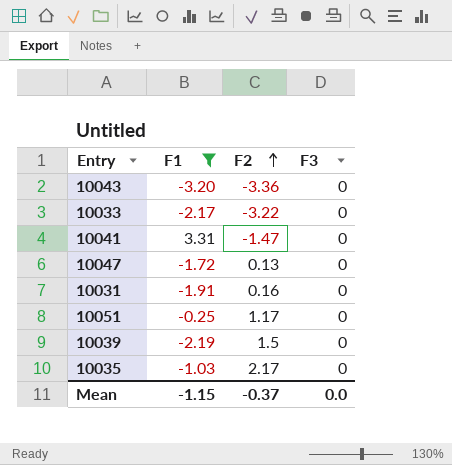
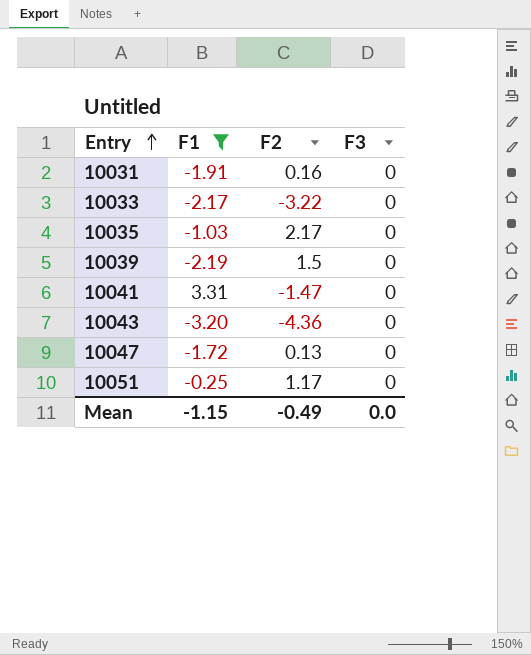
row order: F2 ascending -> Entry ascending
10043 | F2: -3.36 -> -4.36
Mean | F2: -0.37 -> -0.49

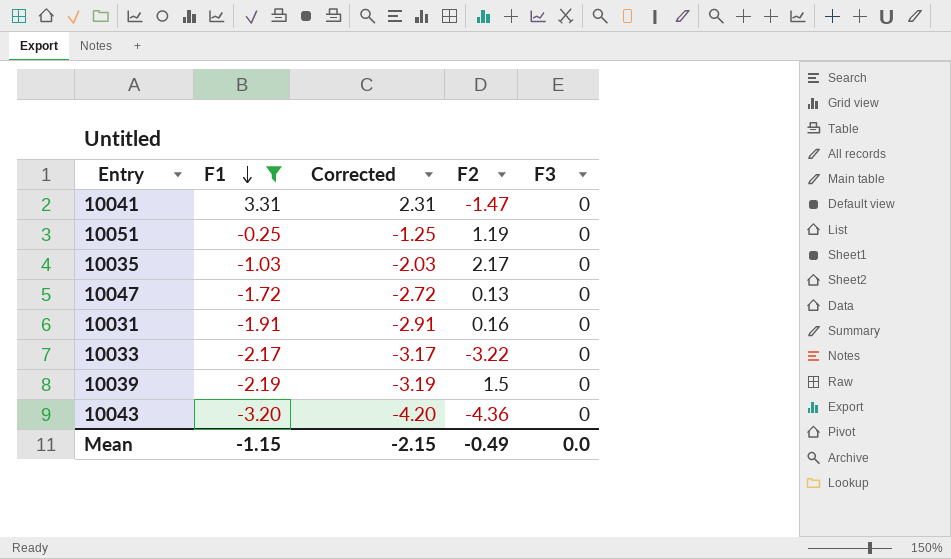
row order: Entry ascending -> F1 descending
column Corrected | formula: none -> [F1] - 1
10051 | F2: 1.17 -> 1.19

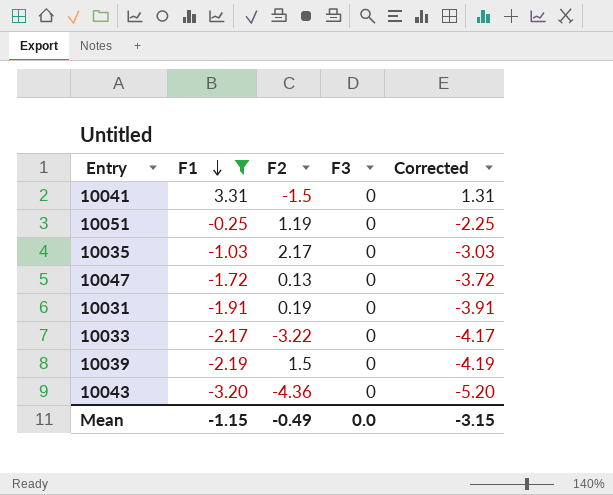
column Corrected | formula: [F1] - 1 -> [F1] - 2
column Corrected | position: 3 -> 5
10041 | F2: -1.47 -> -1.5
10031 | F2: 0.16 -> 0.19
Mean | Corrected: -2.15 -> -3.15

